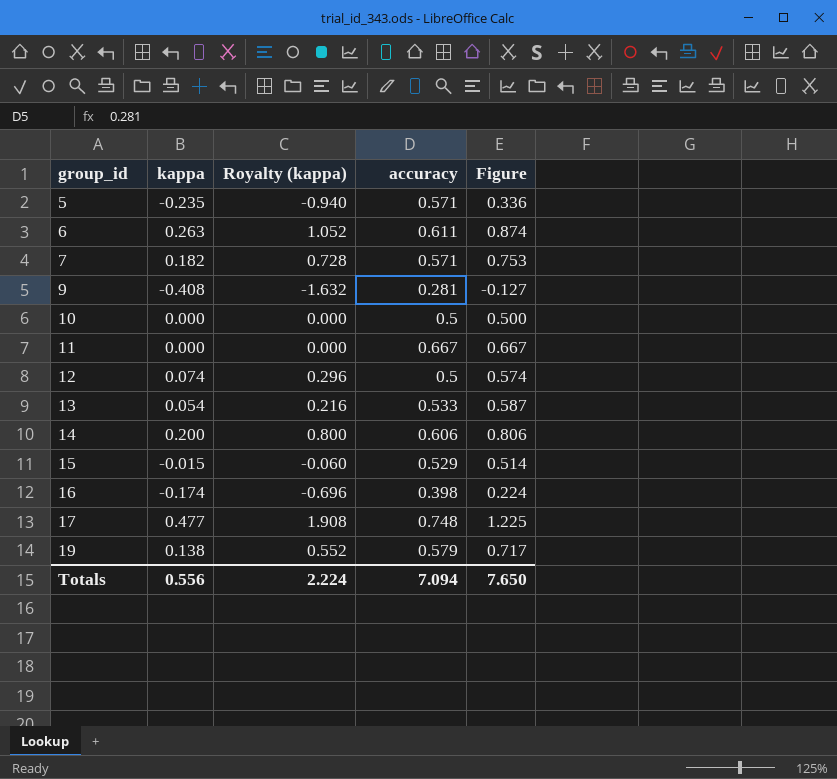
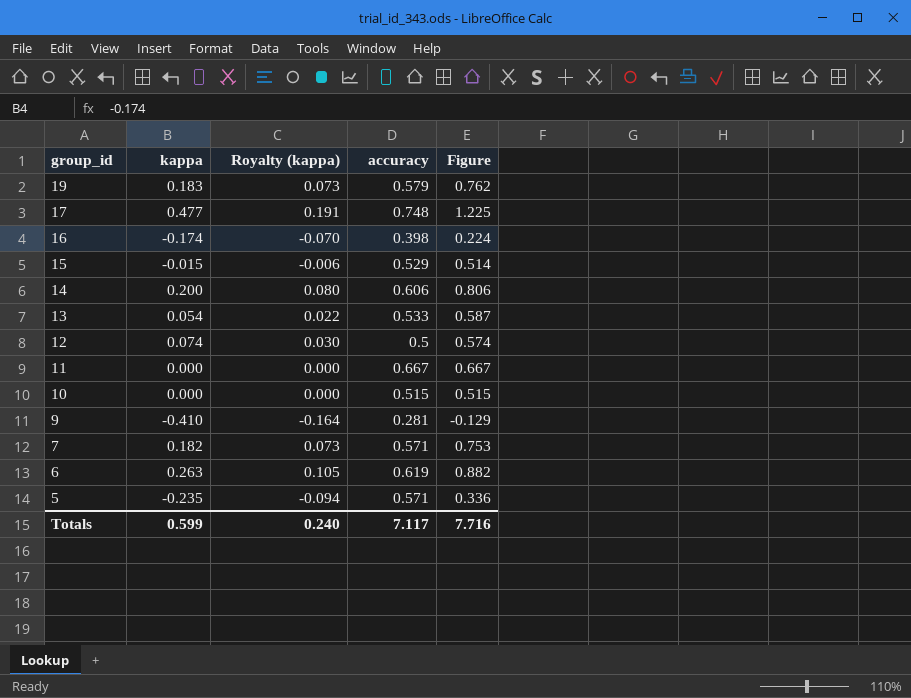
row order: group_id ascending -> group_id descending
column Royalty (kappa) | formula: [kappa] * 4 -> [kappa] * 0.4
19 | kappa: 0.138 -> 0.183
19 | Figure: 0.717 -> 0.762
10 | accuracy: 0.5 -> 0.515
10 | Figure: 0.500 -> 0.515
9 | kappa: -0.408 -> -0.410
9 | Figure: -0.127 -> -0.129
6 | accuracy: 0.611 -> 0.619
6 | Figure: 0.874 -> 0.882
Totals | kappa: 0.556 -> 0.599
Totals | Royalty (kappa): 2.224 -> 0.240
Totals | accuracy: 7.094 -> 7.117
Totals | Figure: 7.650 -> 7.716

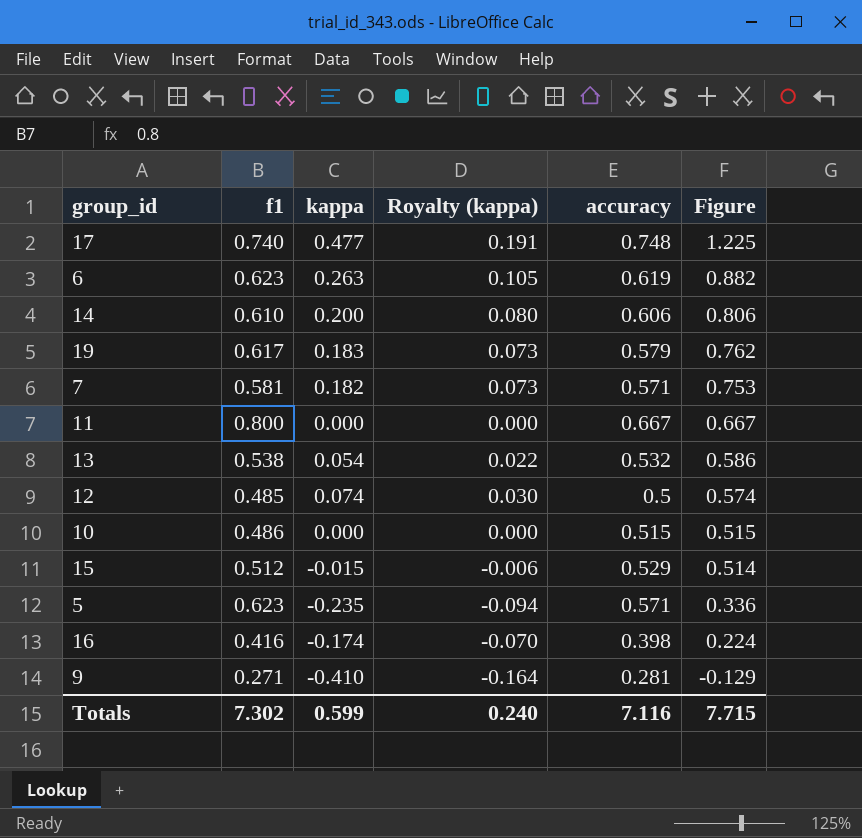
row order: group_id descending -> Figure descending
column f1 | position: none -> 2
13 | accuracy: 0.533 -> 0.532
13 | Figure: 0.587 -> 0.586
Totals | accuracy: 7.117 -> 7.116
Totals | Figure: 7.716 -> 7.715

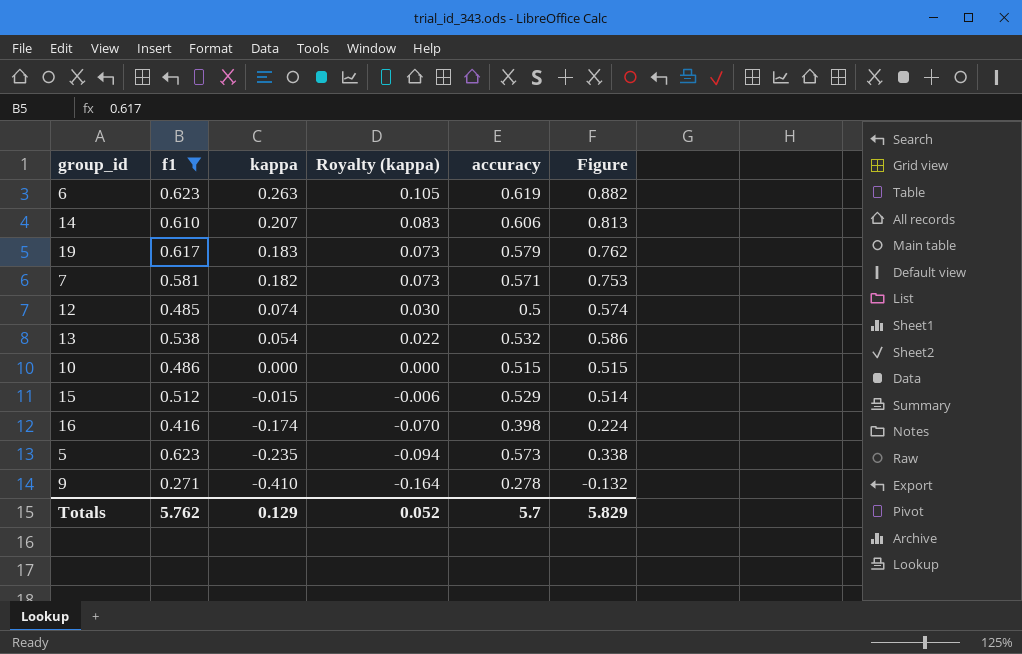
filter: none -> f1 <= 0.623
row order: Figure descending -> kappa descending
14 | kappa: 0.200 -> 0.207
14 | Royalty (kappa): 0.080 -> 0.083
14 | Figure: 0.806 -> 0.813
5 | accuracy: 0.571 -> 0.573
5 | Figure: 0.336 -> 0.338
9 | accuracy: 0.281 -> 0.278
9 | Figure: -0.129 -> -0.132
Totals | f1: 7.302 -> 5.762
Totals | kappa: 0.599 -> 0.129
Totals | Royalty (kappa): 0.240 -> 0.052
Totals | accuracy: 7.116 -> 5.7
Totals | Figure: 7.715 -> 5.829

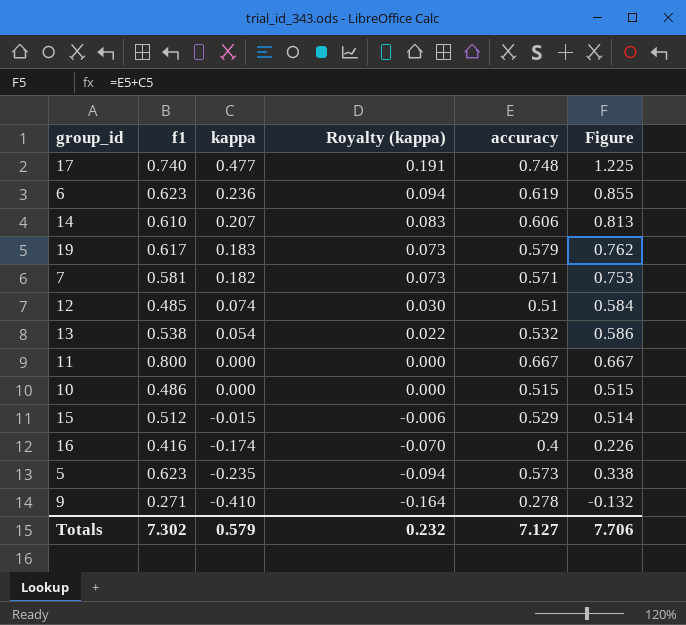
filter: f1 <= 0.623 -> none
6 | kappa: 0.263 -> 0.236
6 | Royalty (kappa): 0.105 -> 0.094
6 | Figure: 0.882 -> 0.855
12 | accuracy: 0.5 -> 0.51
12 | Figure: 0.574 -> 0.584
16 | accuracy: 0.398 -> 0.4
16 | Figure: 0.224 -> 0.226
Totals | f1: 5.762 -> 7.302
Totals | kappa: 0.129 -> 0.579
Totals | Royalty (kappa): 0.052 -> 0.232
Totals | accuracy: 5.7 -> 7.127
Totals | Figure: 5.829 -> 7.706

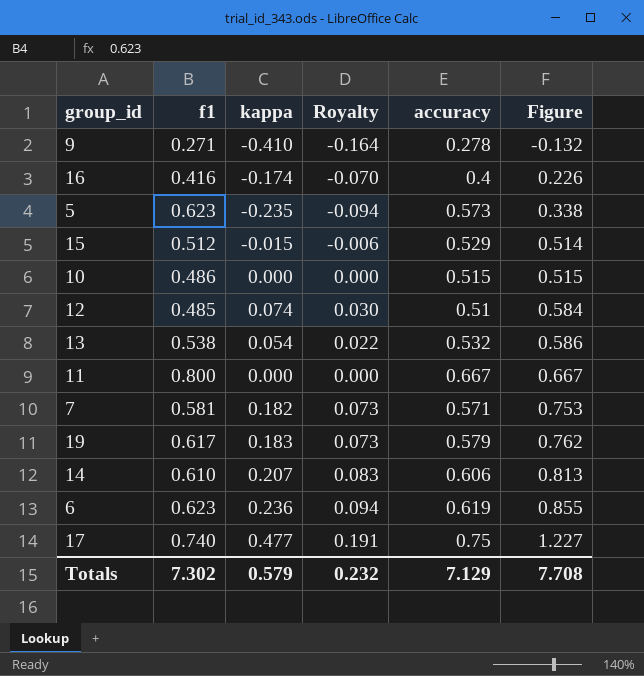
row order: kappa descending -> Figure ascending
column name: Royalty (kappa) -> Royalty
17 | accuracy: 0.748 -> 0.75
17 | Figure: 1.225 -> 1.227
Totals | accuracy: 7.127 -> 7.129
Totals | Figure: 7.706 -> 7.708

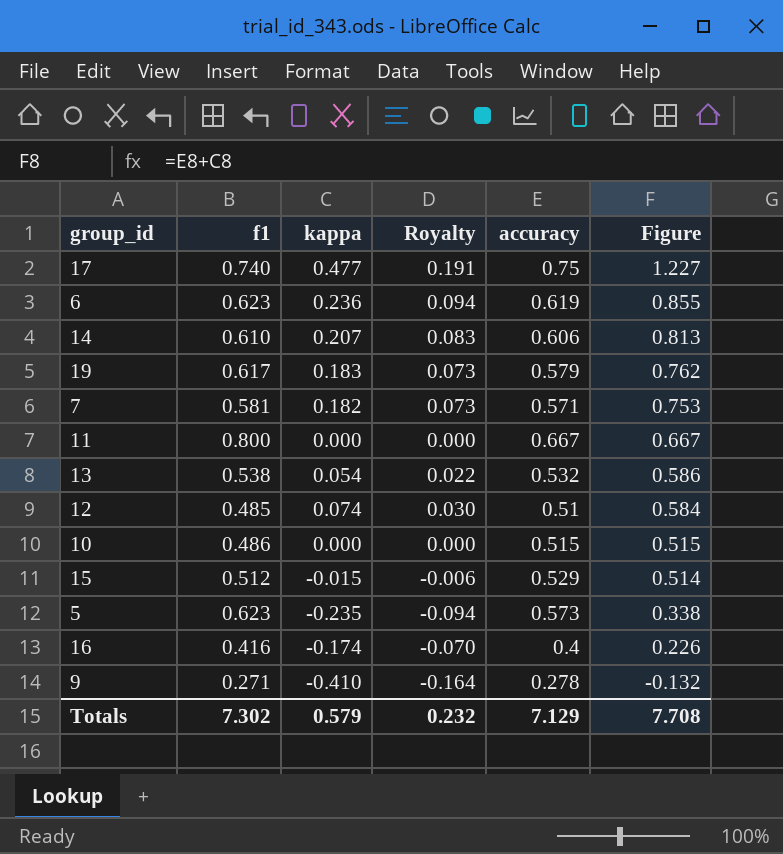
row order: Figure ascending -> Figure descending

